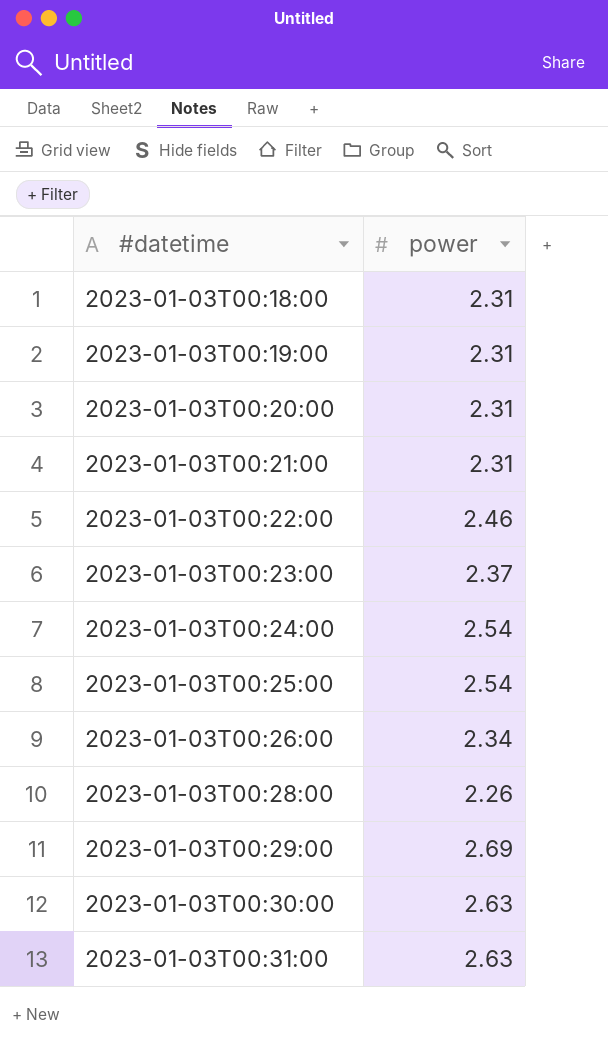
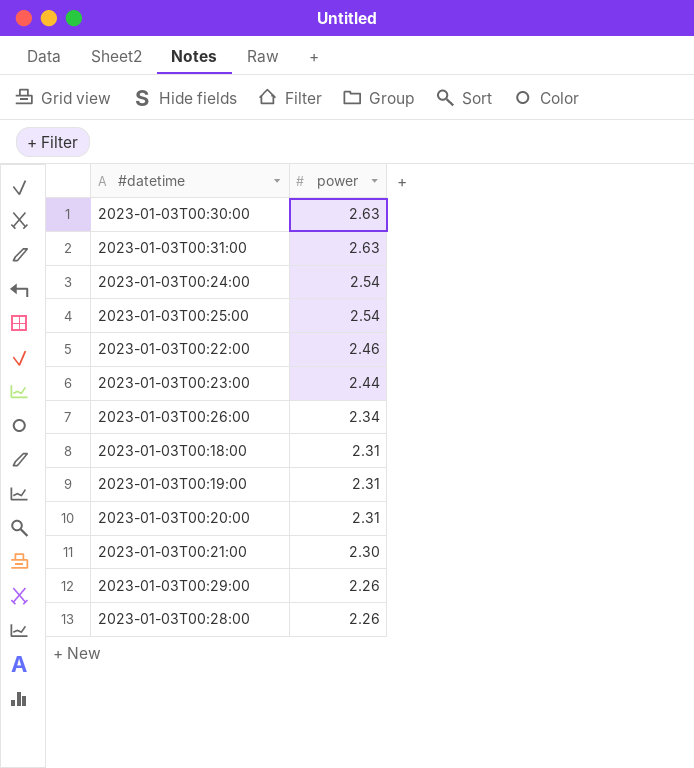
row order: #datetime ascending -> power descending
2023-01-03T00:23:00 | power: 2.37 -> 2.44
2023-01-03T00:21:00 | power: 2.31 -> 2.30
2023-01-03T00:29:00 | power: 2.69 -> 2.26

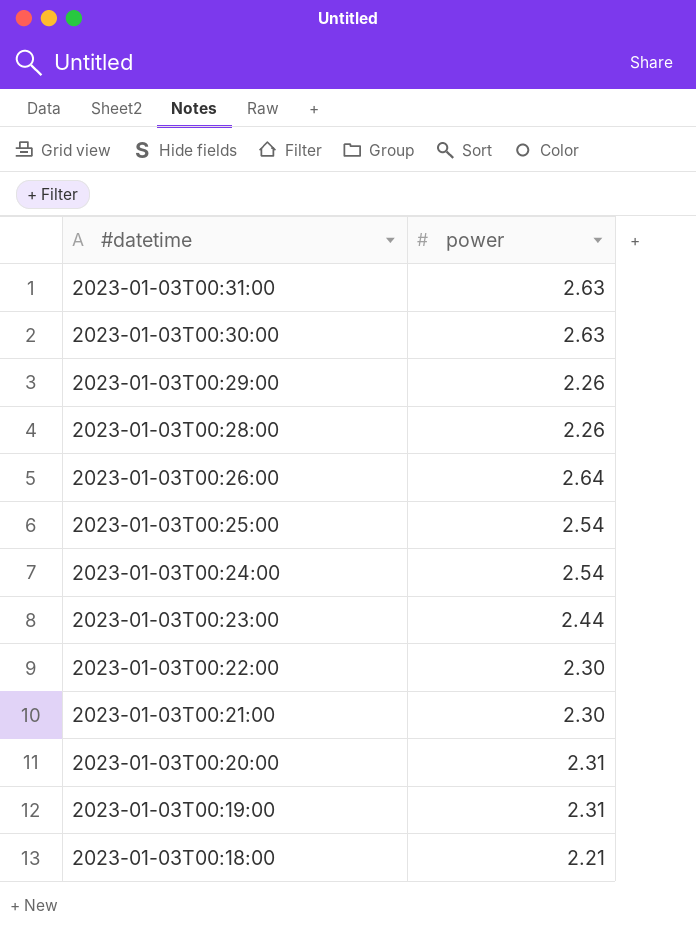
row order: power descending -> #datetime descending
2023-01-03T00:26:00 | power: 2.34 -> 2.64
2023-01-03T00:22:00 | power: 2.46 -> 2.30
2023-01-03T00:18:00 | power: 2.31 -> 2.21

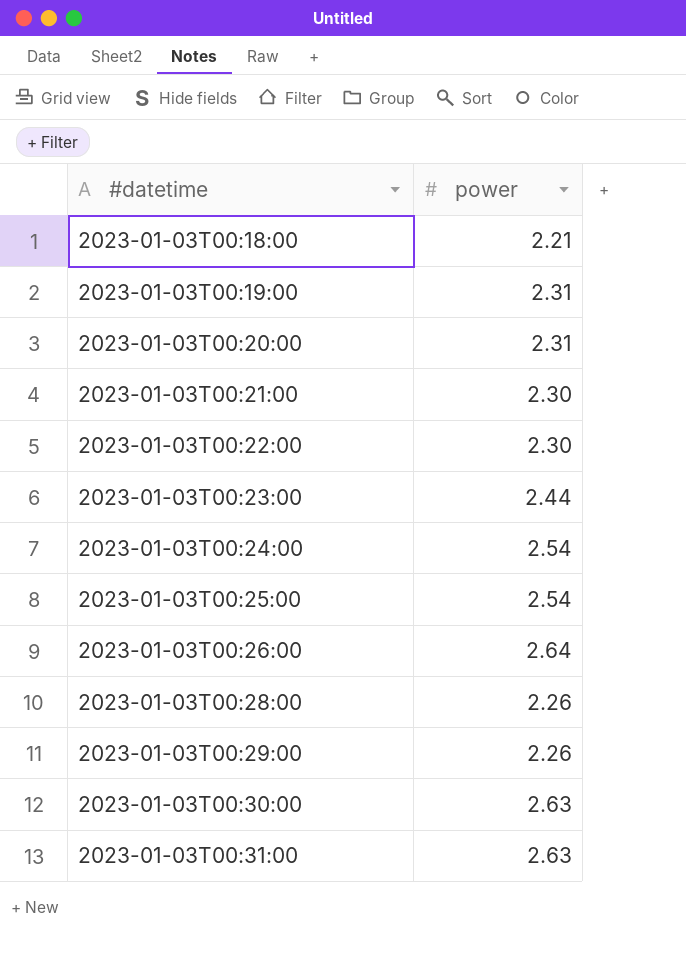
row order: #datetime descending -> #datetime ascending

